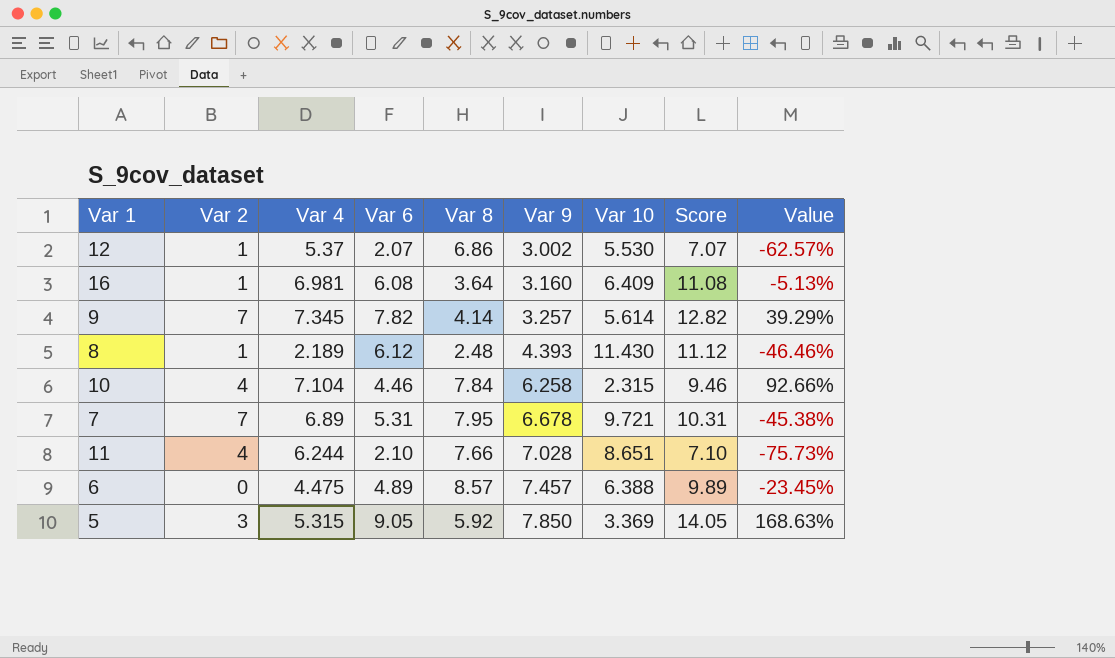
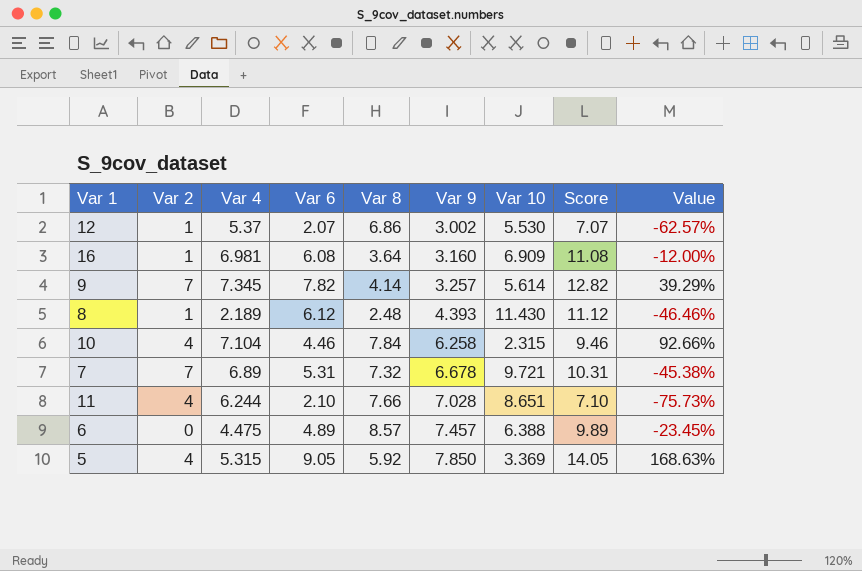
16 | Var 10: 6.409 -> 6.909
16 | Value: -5.13% -> -12.00%
7 | Var 8: 7.95 -> 7.32
5 | Var 2: 3 -> 4

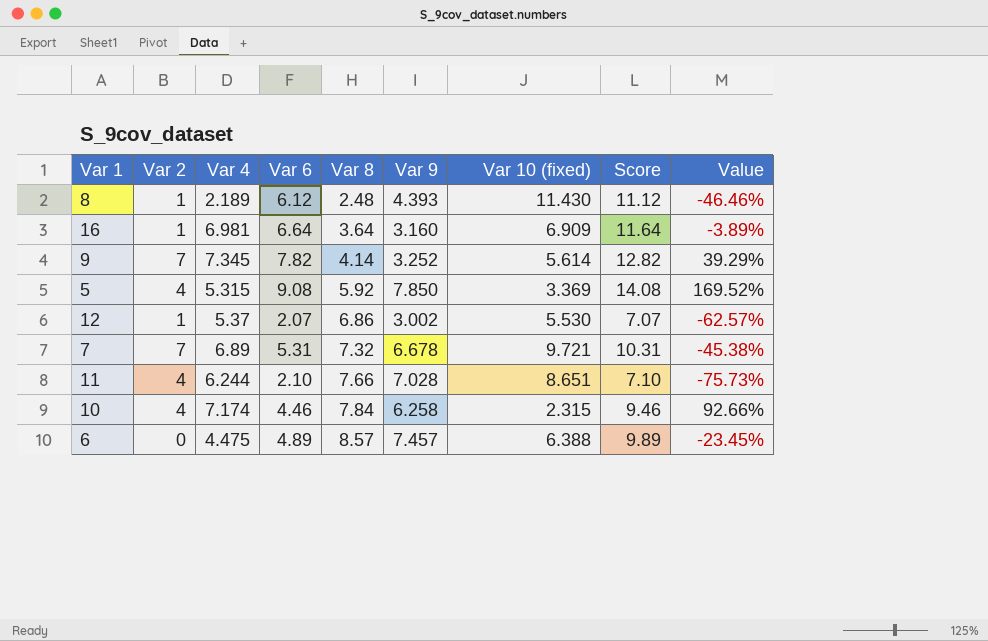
row order: Var 9 ascending -> Var 8 ascending
column name: Var 10 -> Var 10 (fixed)
16 | Var 6: 6.08 -> 6.64
16 | Score: 11.08 -> 11.64
16 | Value: -12.00% -> -3.89%
9 | Var 9: 3.257 -> 3.252
5 | Var 6: 9.05 -> 9.08
5 | Score: 14.05 -> 14.08
5 | Value: 168.63% -> 169.52%
10 | Var 4: 7.104 -> 7.174

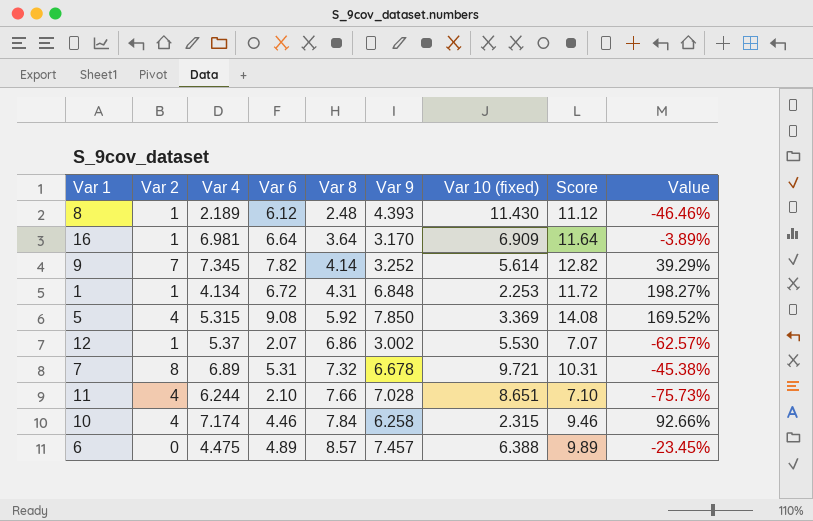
16 | Var 9: 3.160 -> 3.170
row 1: none -> 1 | 4.134 | 6.72 | 4.31 | 6.848 | 2.253 | 11.72 | 198.27%
7 | Var 2: 7 -> 8

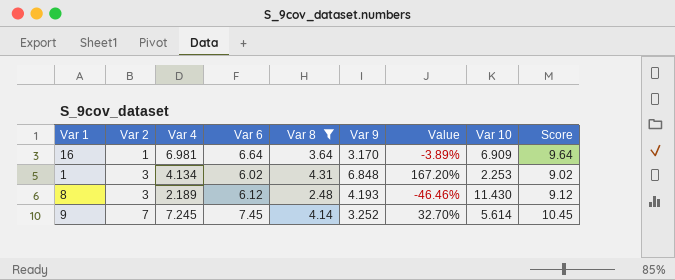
filter: none -> Var 8 <= 4.31
row order: Var 8 ascending -> Var 2 ascending
column Value | position: 9 -> 7
column name: Var 10 (fixed) -> Var 10
column Score | formula: [Var 6] + 5 -> [Var 6] + 3
1 | Var 2: 1 -> 3
1 | Var 6: 6.72 -> 6.02
1 | Value: 198.27% -> 167.20%
8 | Var 2: 1 -> 3
8 | Var 9: 4.393 -> 4.193
9 | Var 4: 7.345 -> 7.245
9 | Var 6: 7.82 -> 7.45
9 | Value: 39.29% -> 32.70%

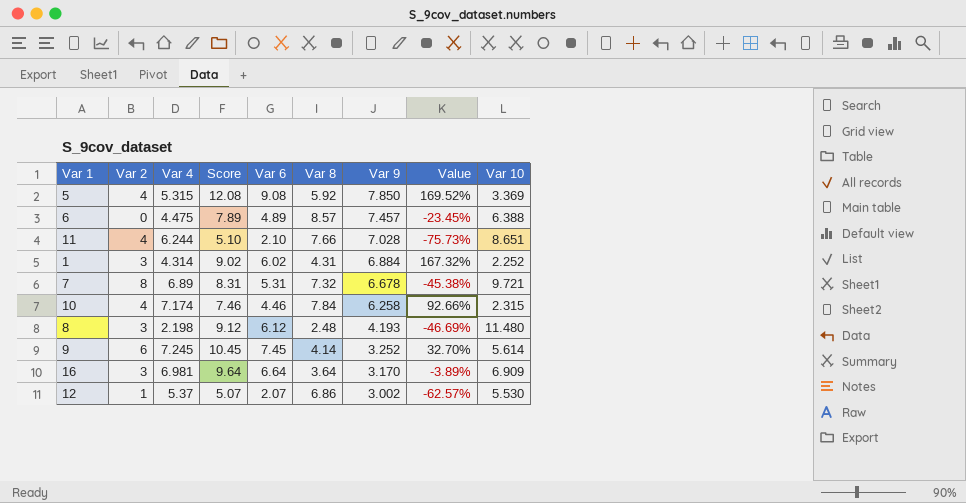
filter: Var 8 <= 4.31 -> none
row order: Var 2 ascending -> Var 9 descending
column Score | position: 9 -> 4
1 | Var 4: 4.134 -> 4.314
1 | Var 9: 6.848 -> 6.884
1 | Value: 167.20% -> 167.32%
1 | Var 10: 2.253 -> 2.252
8 | Var 4: 2.189 -> 2.198
8 | Value: -46.46% -> -46.69%
8 | Var 10: 11.430 -> 11.480
9 | Var 2: 7 -> 6
16 | Var 2: 1 -> 3

